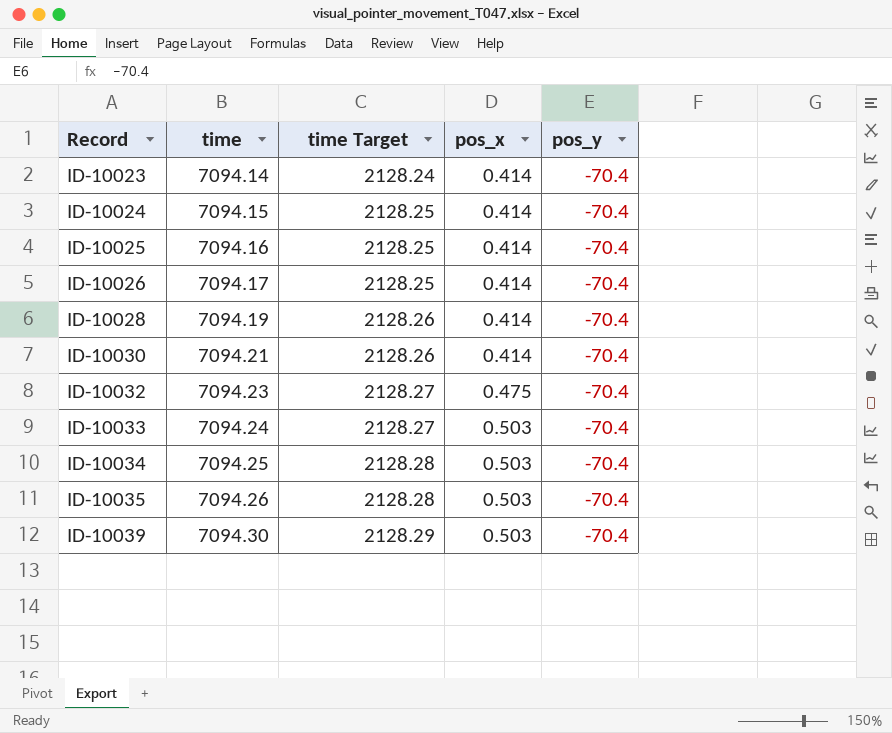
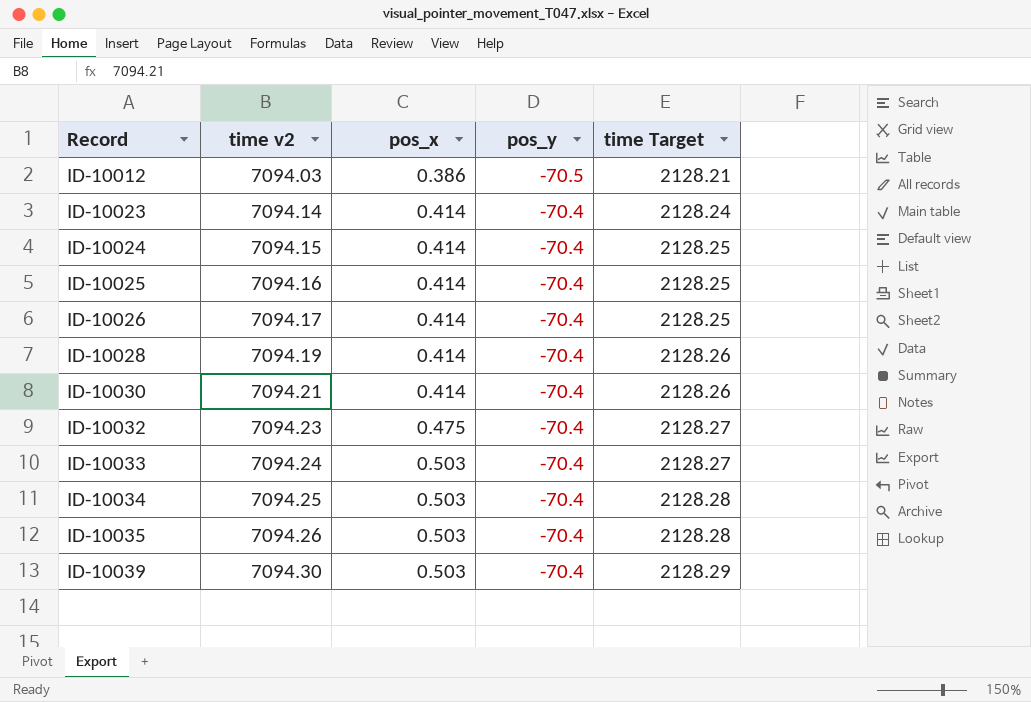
column name: time -> time v2
column time Target | position: 3 -> 5
row ID-10012: none -> 7094.03 | 0.386 | -70.5 | 2128.21

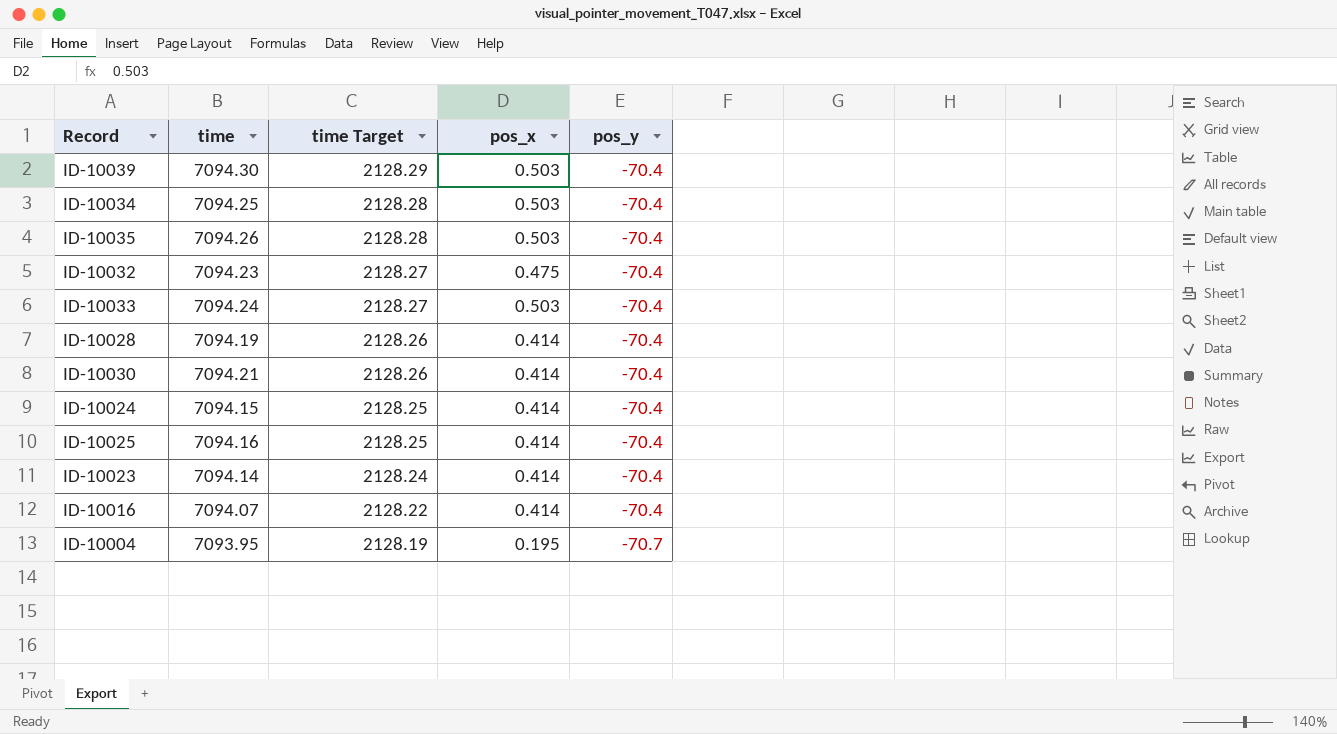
row order: Record ascending -> time Target descending
column name: time v2 -> time
column time Target | position: 5 -> 3
row ID-10012: 7094.03 | 0.386 | -70.5 | 2128.21 -> none
row ID-10026: 7094.17 | 0.414 | -70.4 | 2128.25 -> none
row ID-10016: none -> 7094.07 | 2128.22 | 0.414 | -70.4
row ID-10004: none -> 7093.95 | 2128.19 | 0.195 | -70.7

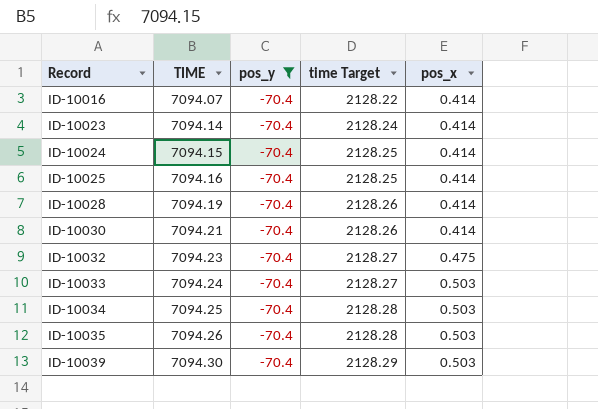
filter: none -> pos_y = -70.4
row order: time Target descending -> Record ascending
column name: time -> TIME
column pos_y | position: 5 -> 3

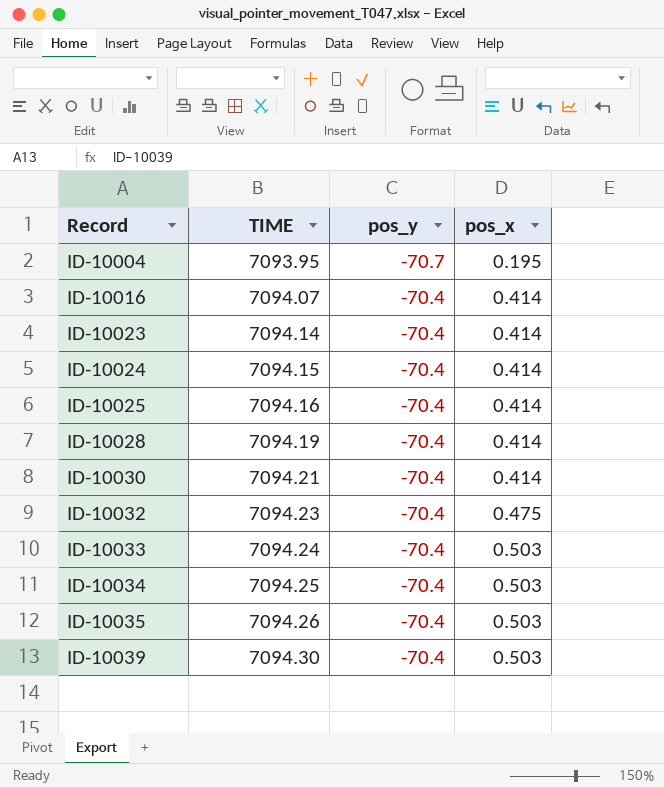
filter: pos_y = -70.4 -> none
column time Target | formula: [TIME] * 0.3 -> none

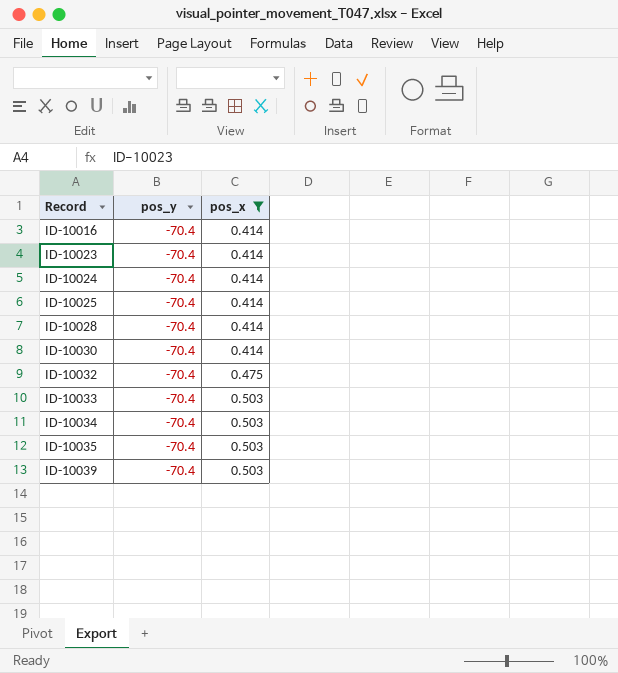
filter: none -> pos_x != 0.195
column TIME | position: 2 -> none

